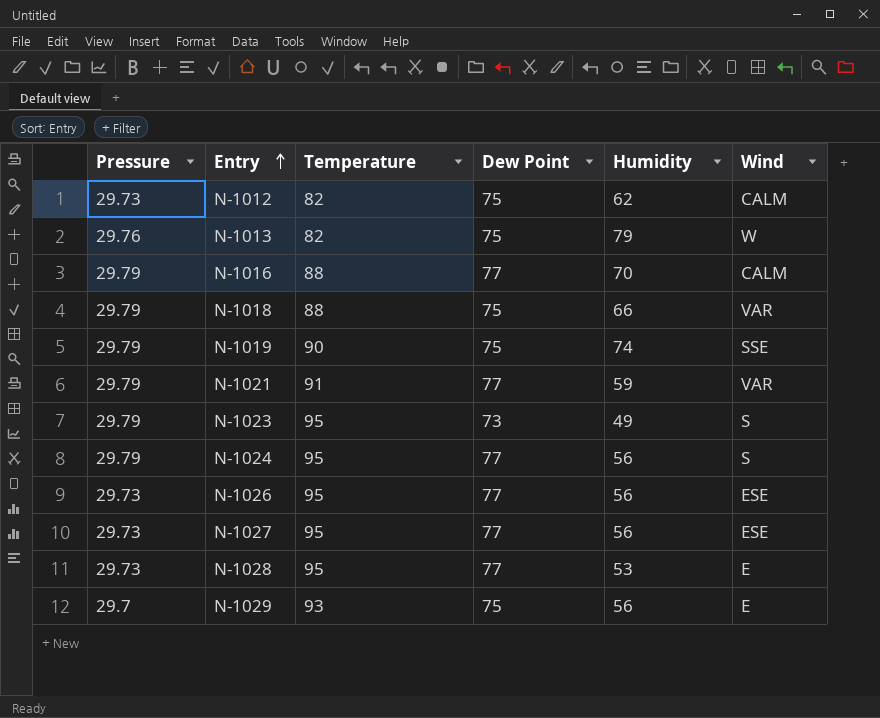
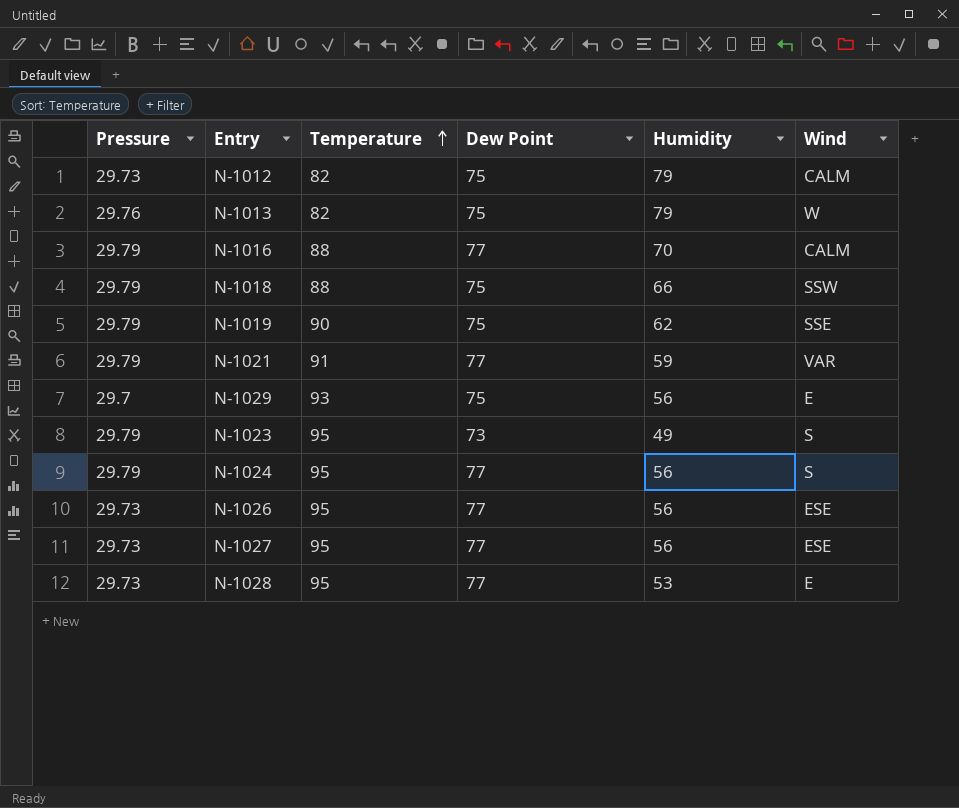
row order: Entry ascending -> Temperature ascending
N-1012 | Humidity: 62 -> 79
N-1018 | Wind: VAR -> SSW
N-1019 | Humidity: 74 -> 62

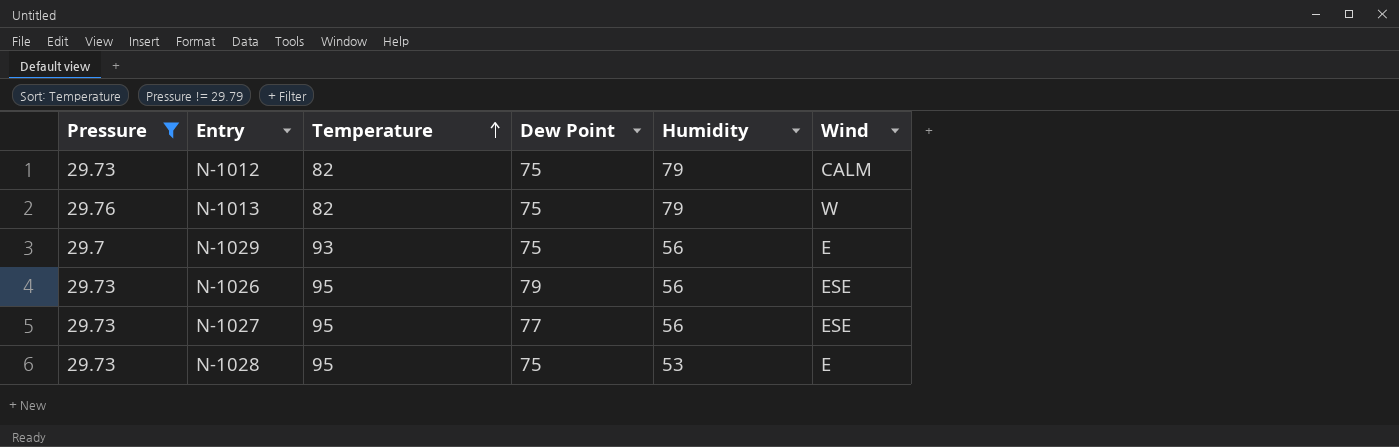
filter: none -> Pressure != 29.79
N-1026 | Dew Point: 77 -> 79
N-1028 | Dew Point: 77 -> 75

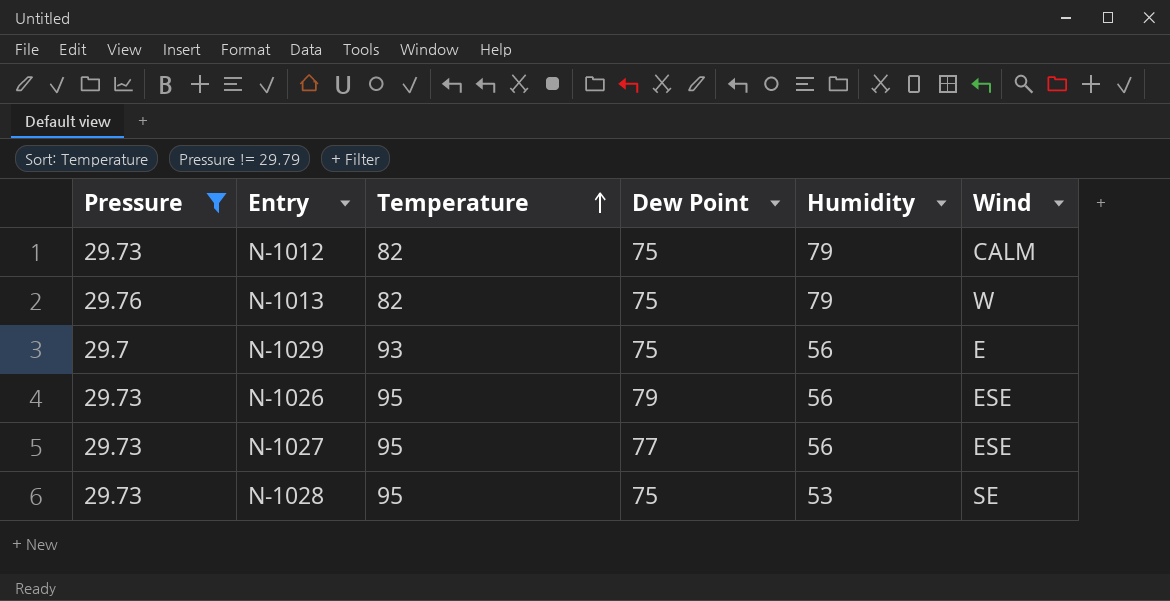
N-1028 | Wind: E -> SE

